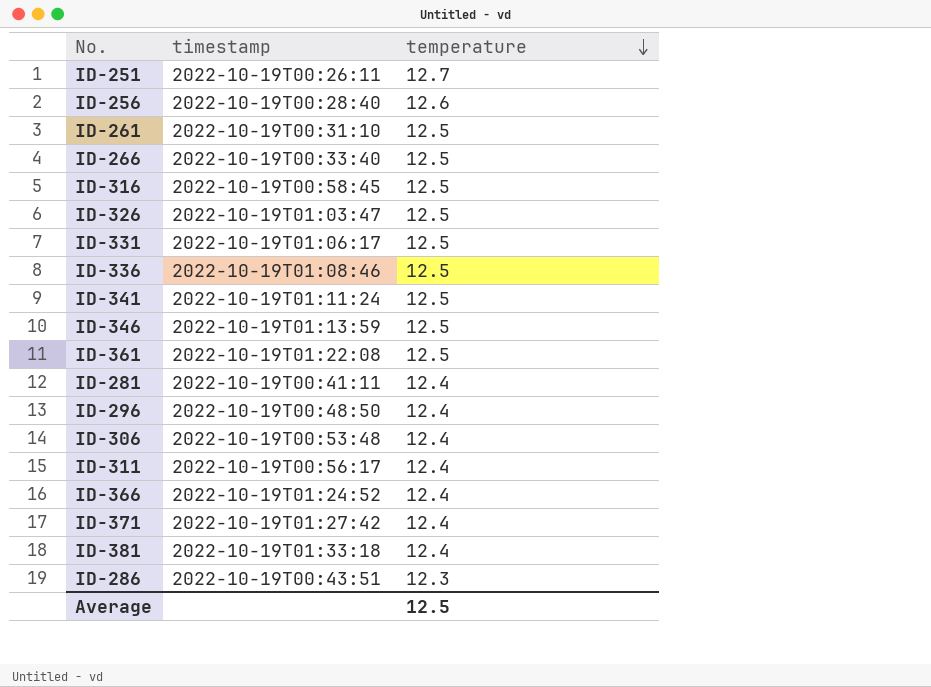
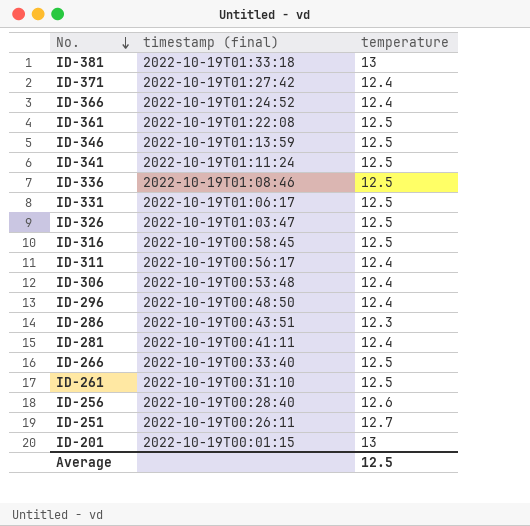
row order: temperature descending -> No. descending
column name: timestamp -> timestamp (final)
ID-381 | temperature: 12.4 -> 13
row ID-201: none -> 2022-10-19T00:01:15 | 13

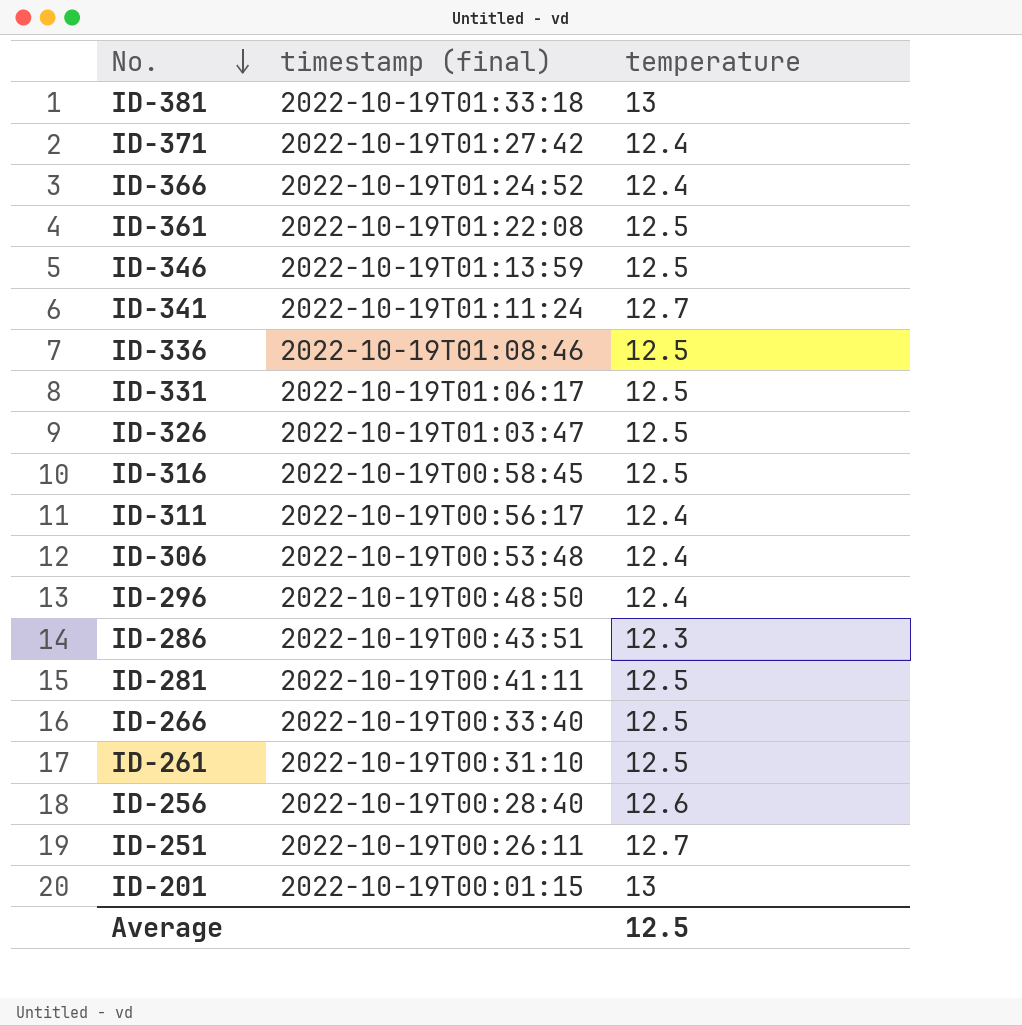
ID-341 | temperature: 12.5 -> 12.7
ID-281 | temperature: 12.4 -> 12.5

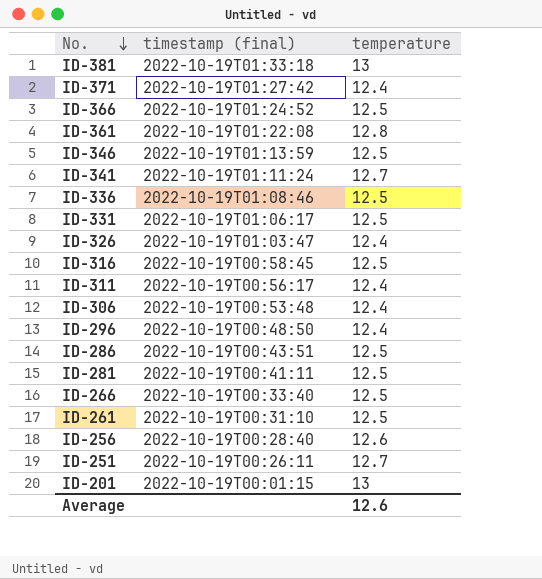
ID-366 | temperature: 12.4 -> 12.5
ID-361 | temperature: 12.5 -> 12.8
ID-326 | temperature: 12.5 -> 12.4
ID-286 | temperature: 12.3 -> 12.5
Average | temperature: 12.5 -> 12.6

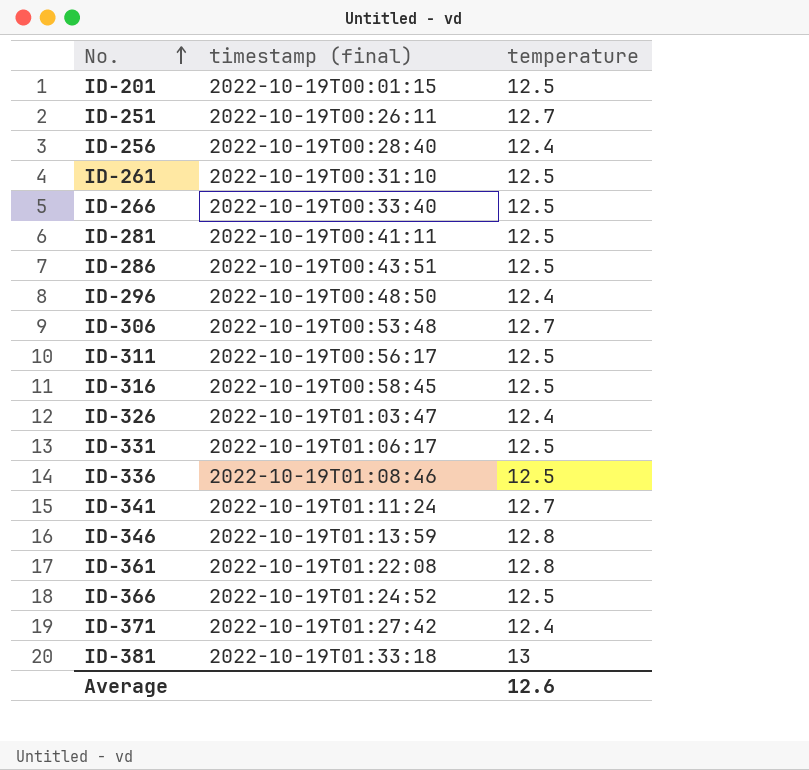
row order: No. descending -> No. ascending
ID-201 | temperature: 13 -> 12.5
ID-256 | temperature: 12.6 -> 12.4
ID-306 | temperature: 12.4 -> 12.7
ID-311 | temperature: 12.4 -> 12.5
ID-346 | temperature: 12.5 -> 12.8

